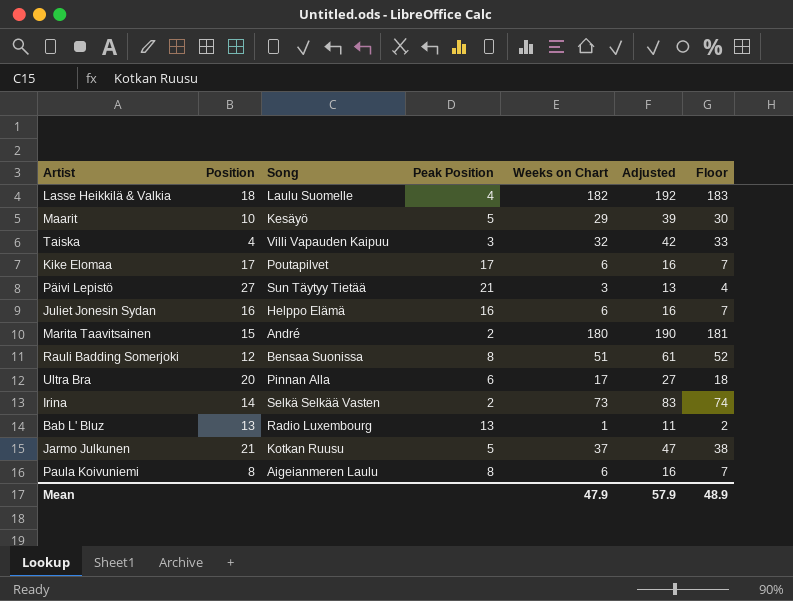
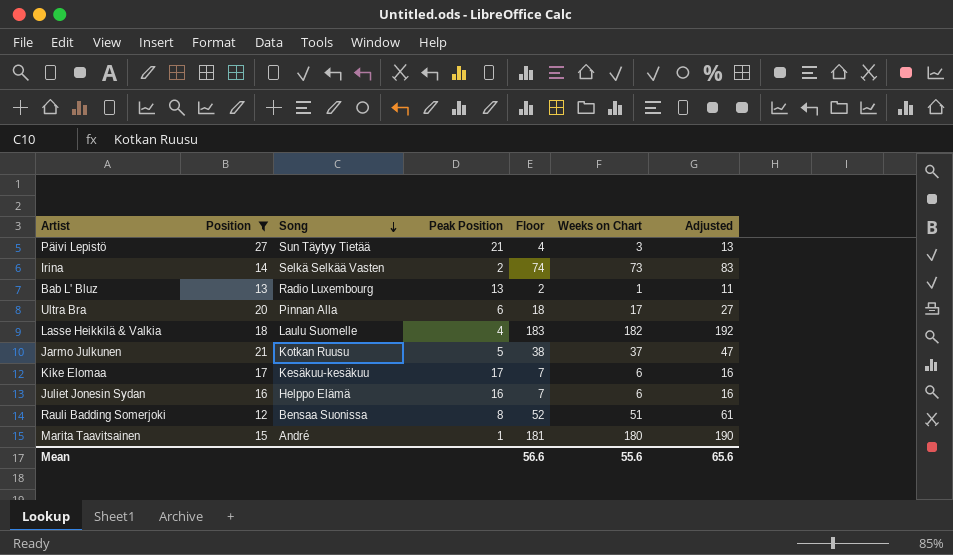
filter: none -> Position >= 12
row order: none -> Song descending
column Floor | position: 7 -> 5
Kike Elomaa | Song: Poutapilvet -> Kesäkuu-kesäkuu
Marita Taavitsainen | Peak Position: 2 -> 1
Mean | Floor: 48.9 -> 56.6
Mean | Weeks on Chart: 47.9 -> 55.6
Mean | Adjusted: 57.9 -> 65.6

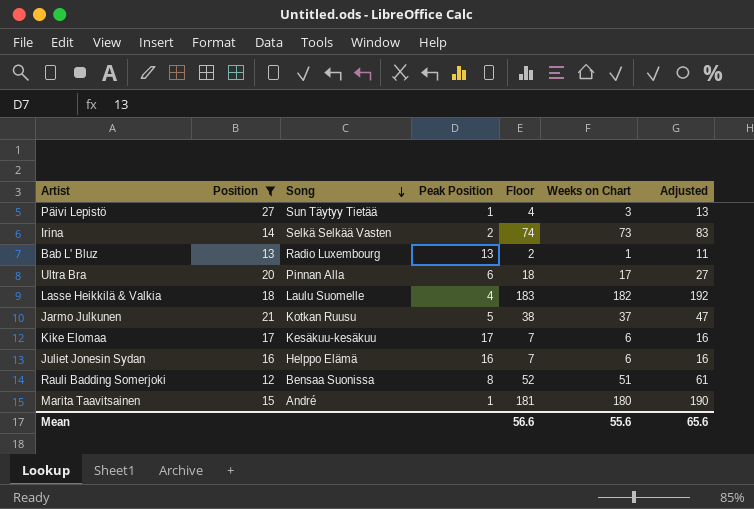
Päivi Lepistö | Peak Position: 21 -> 1

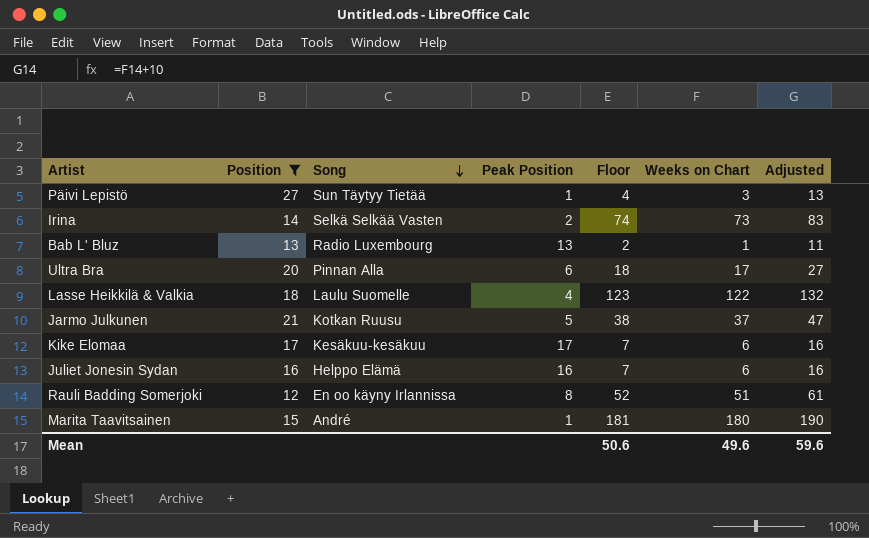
Lasse Heikkilä & Valkia | Floor: 183 -> 123
Lasse Heikkilä & Valkia | Weeks on Chart: 182 -> 122
Lasse Heikkilä & Valkia | Adjusted: 192 -> 132
Rauli Badding Somerjoki | Song: Bensaa Suonissa -> En oo käyny Irlannissa
Mean | Floor: 56.6 -> 50.6
Mean | Weeks on Chart: 55.6 -> 49.6
Mean | Adjusted: 65.6 -> 59.6

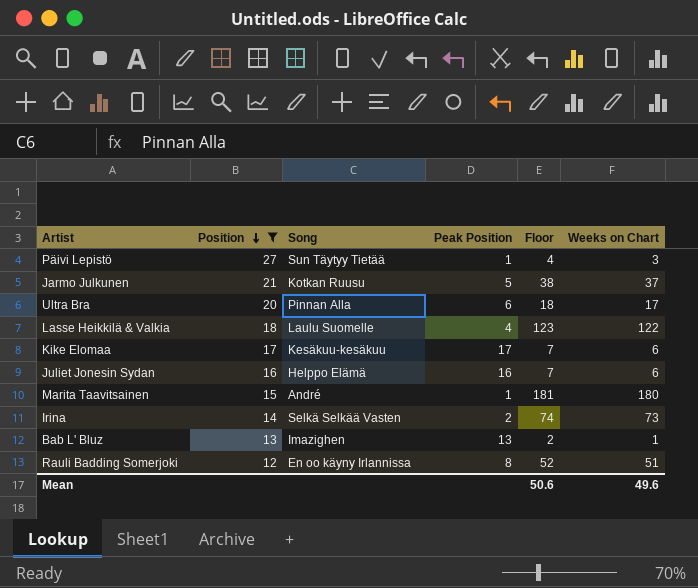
row order: Song descending -> Position descending
column Adjusted | formula: [Weeks on Chart] + 10 -> none
Bab L' Bluz | Song: Radio Luxembourg -> Imazighen

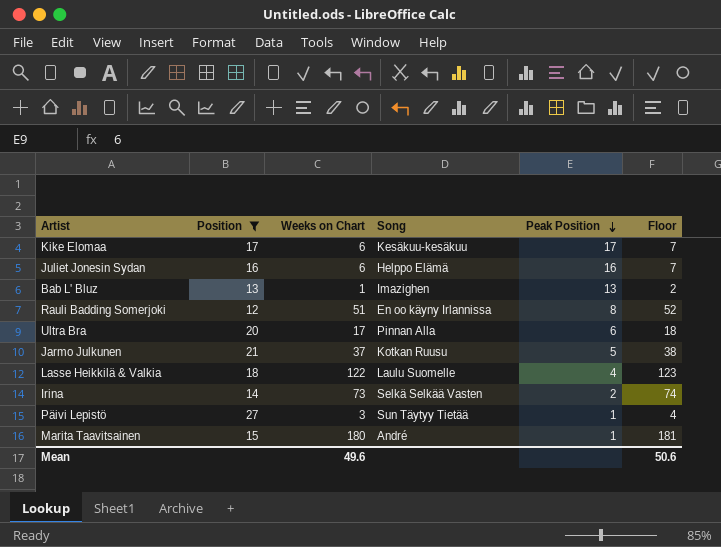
row order: Position descending -> Peak Position descending
column Weeks on Chart | position: 6 -> 3

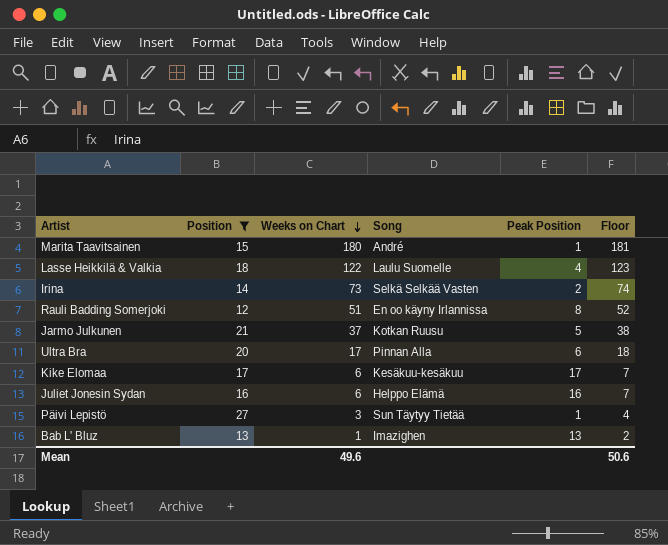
row order: Peak Position descending -> Weeks on Chart descending

